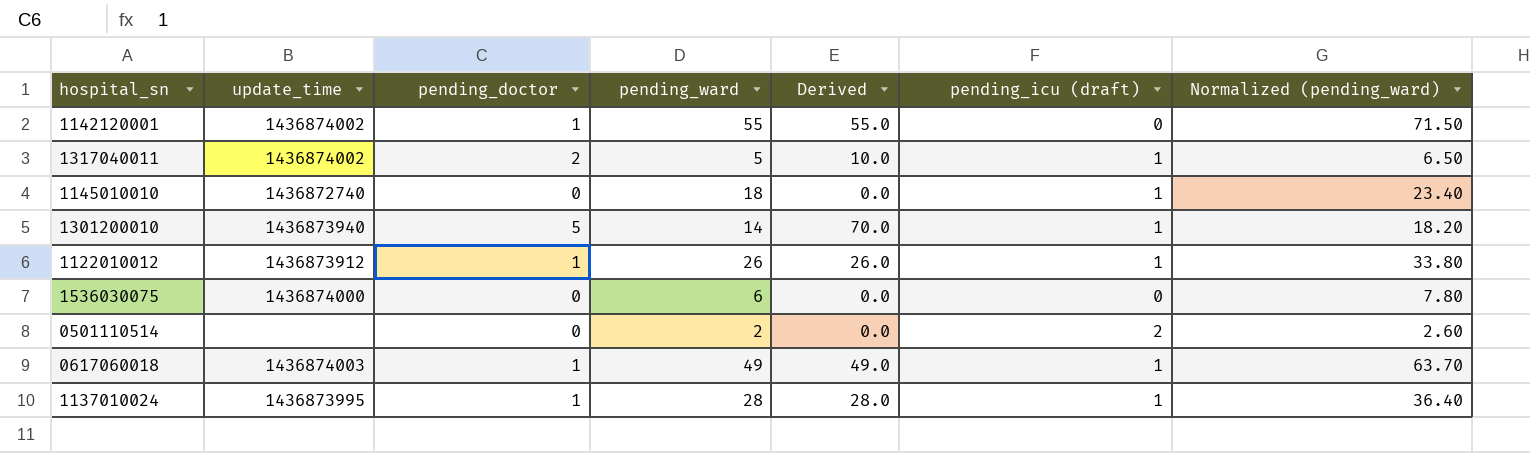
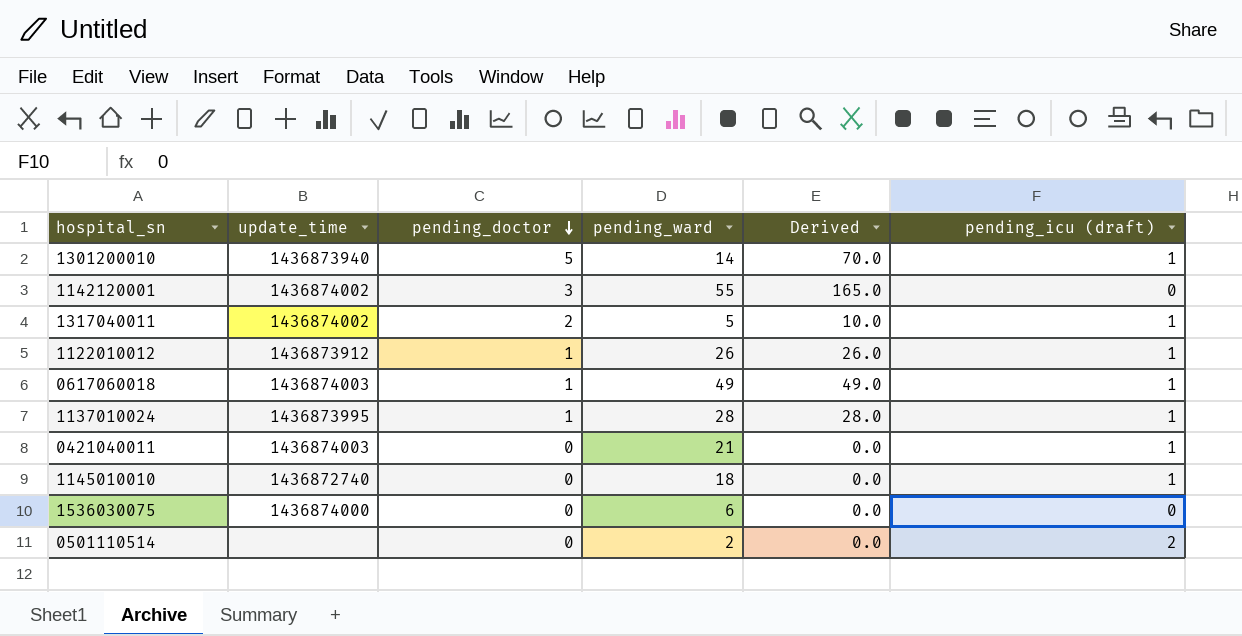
row order: none -> pending_doctor descending
column Normalized (pending_ward) | formula: [pending_ward] * 1.3 -> none
1142120001 | pending_doctor: 1 -> 3
1142120001 | Derived: 55.0 -> 165.0
row 0421040011: none -> 1436874003 | 0 | 21 | 0.0 | 1

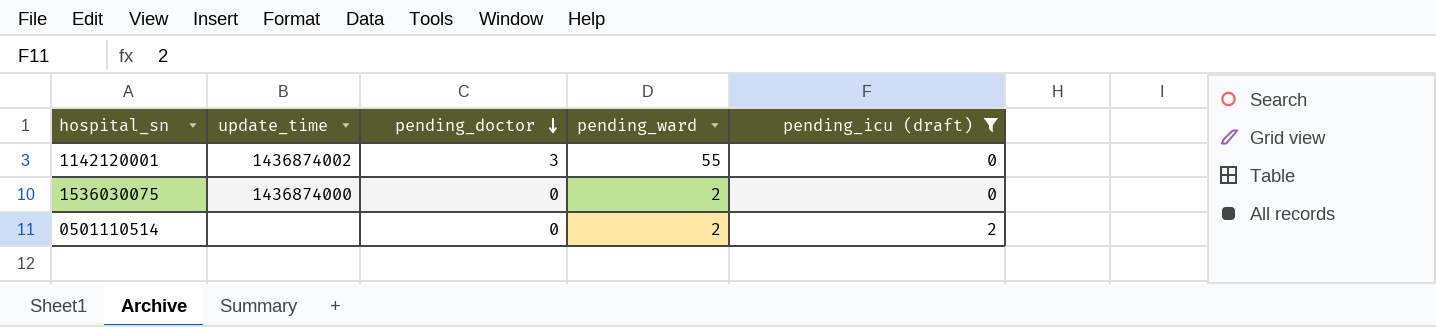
filter: none -> pending_icu (draft) != 1
column Derived | formula: [pending_doctor] * [pending_ward] -> none
1536030075 | pending_ward: 6 -> 2

